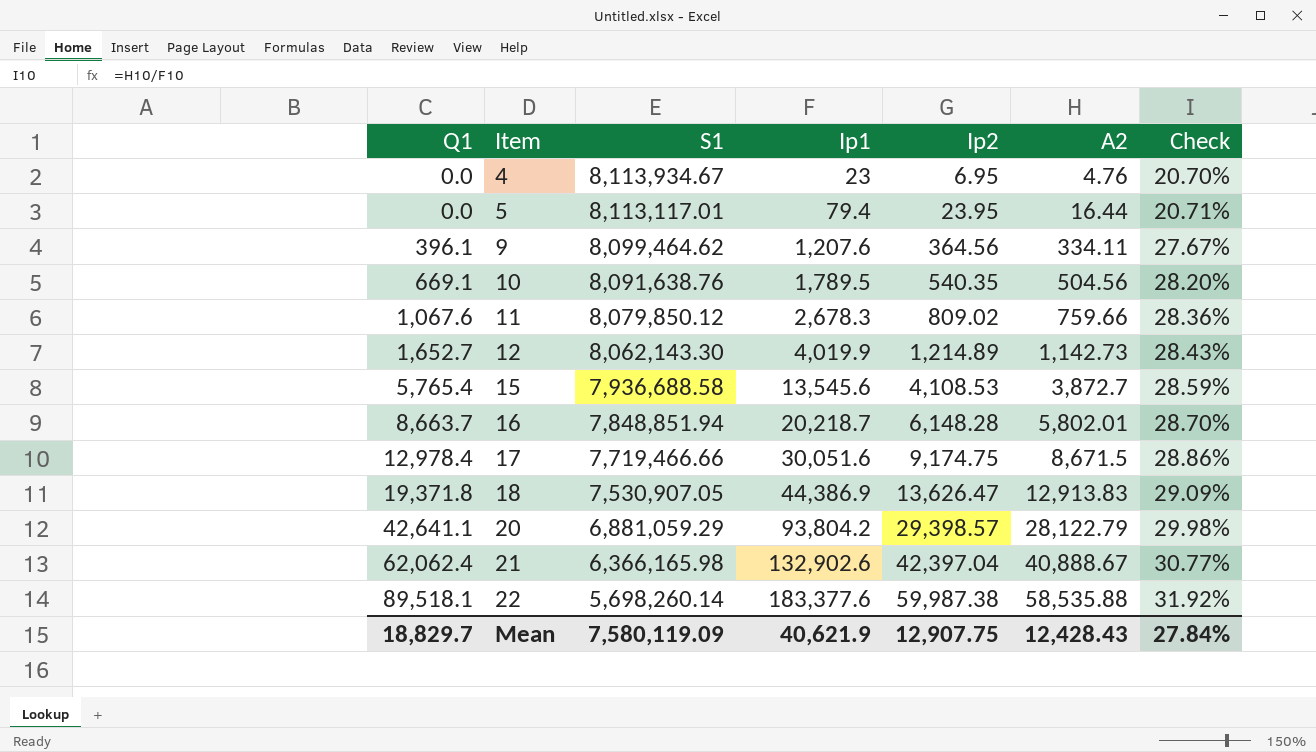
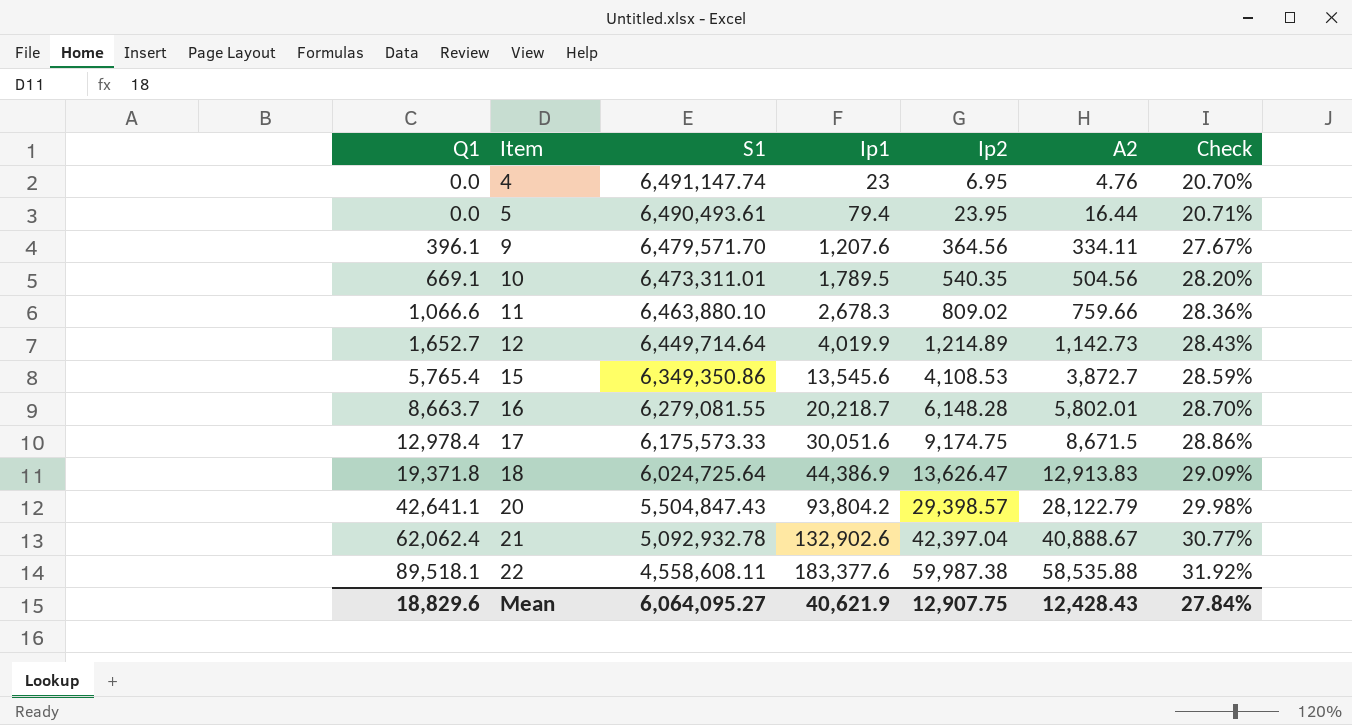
4 | S1: 8,113,934.67 -> 6,491,147.74
5 | S1: 8,113,117.01 -> 6,490,493.61
9 | S1: 8,099,464.62 -> 6,479,571.70
10 | S1: 8,091,638.76 -> 6,473,311.01
11 | Q1: 1,067.6 -> 1,066.6
11 | S1: 8,079,850.12 -> 6,463,880.10
12 | S1: 8,062,143.30 -> 6,449,714.64
15 | S1: 7,936,688.58 -> 6,349,350.86
16 | S1: 7,848,851.94 -> 6,279,081.55
17 | S1: 7,719,466.66 -> 6,175,573.33
18 | S1: 7,530,907.05 -> 6,024,725.64
20 | S1: 6,881,059.29 -> 5,504,847.43
21 | S1: 6,366,165.98 -> 5,092,932.78
22 | S1: 5,698,260.14 -> 4,558,608.11
Mean | Q1: 18,829.7 -> 18,829.6
Mean | S1: 7,580,119.09 -> 6,064,095.27

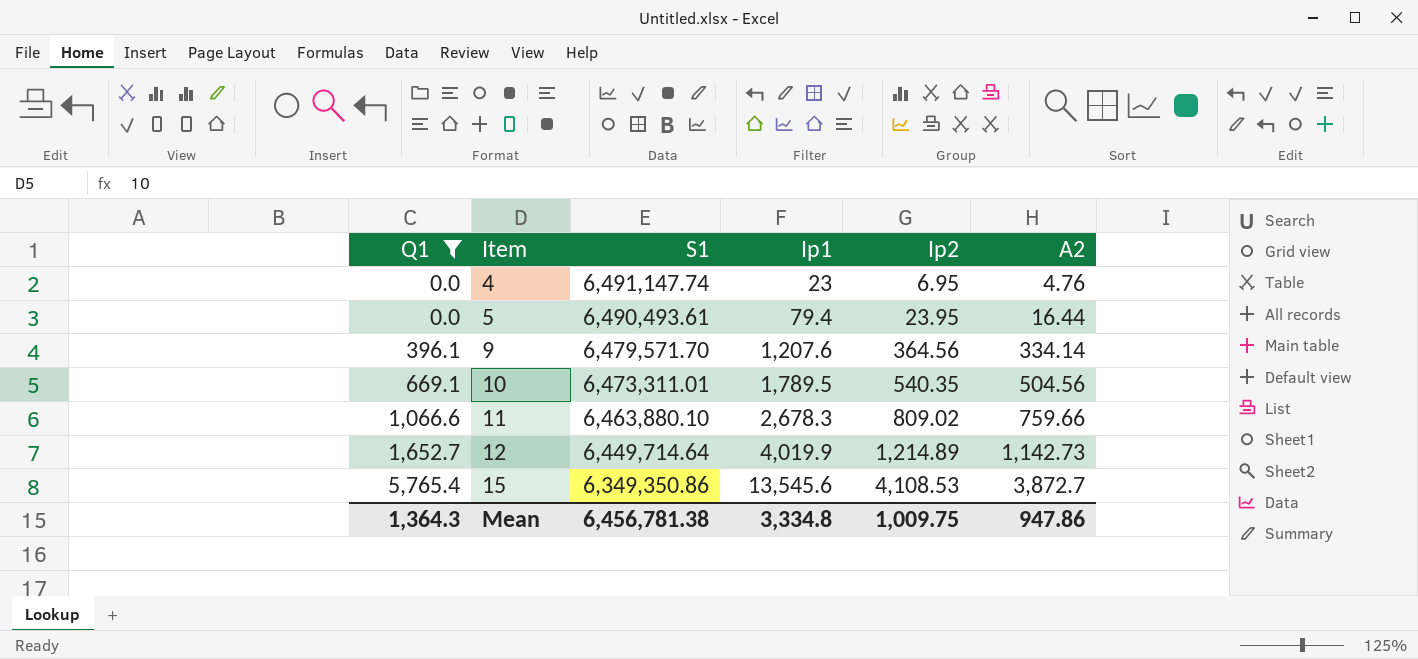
filter: none -> Q1 <= 5,765.4
column Check | formula: [A2] / [Ip1] -> none
9 | A2: 334.11 -> 334.14
Mean | Q1: 18,829.6 -> 1,364.3
Mean | S1: 6,064,095.27 -> 6,456,781.38
Mean | Ip1: 40,621.9 -> 3,334.8
Mean | Ip2: 12,907.75 -> 1,009.75
Mean | A2: 12,428.43 -> 947.86

